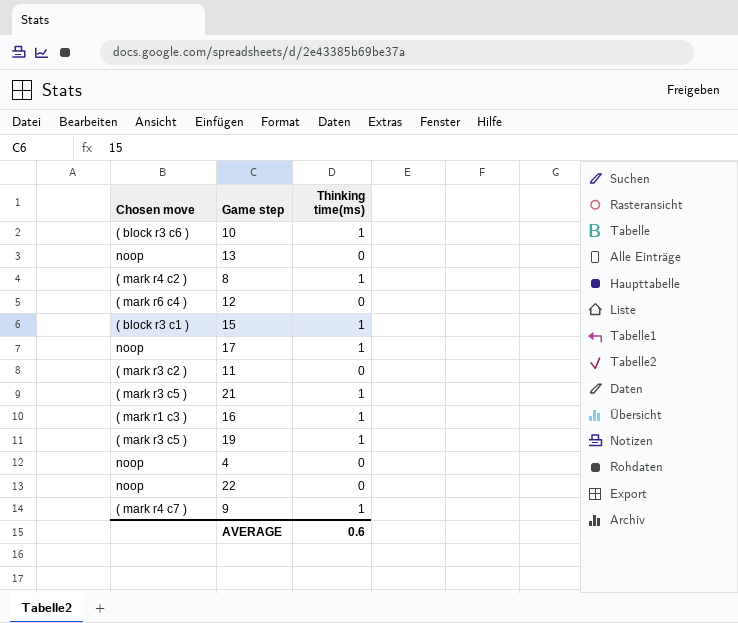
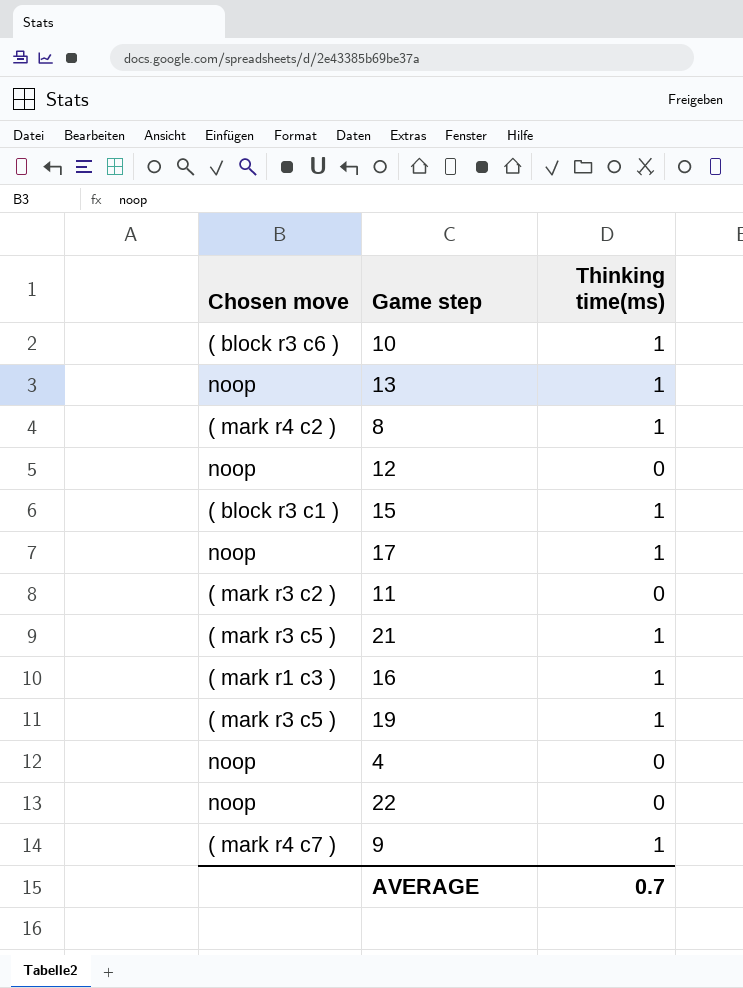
13 | Thinking time(ms): 0 -> 1
12 | Chosen move: ( mark r6 c4 ) -> noop
AVERAGE | Thinking time(ms): 0.6 -> 0.7

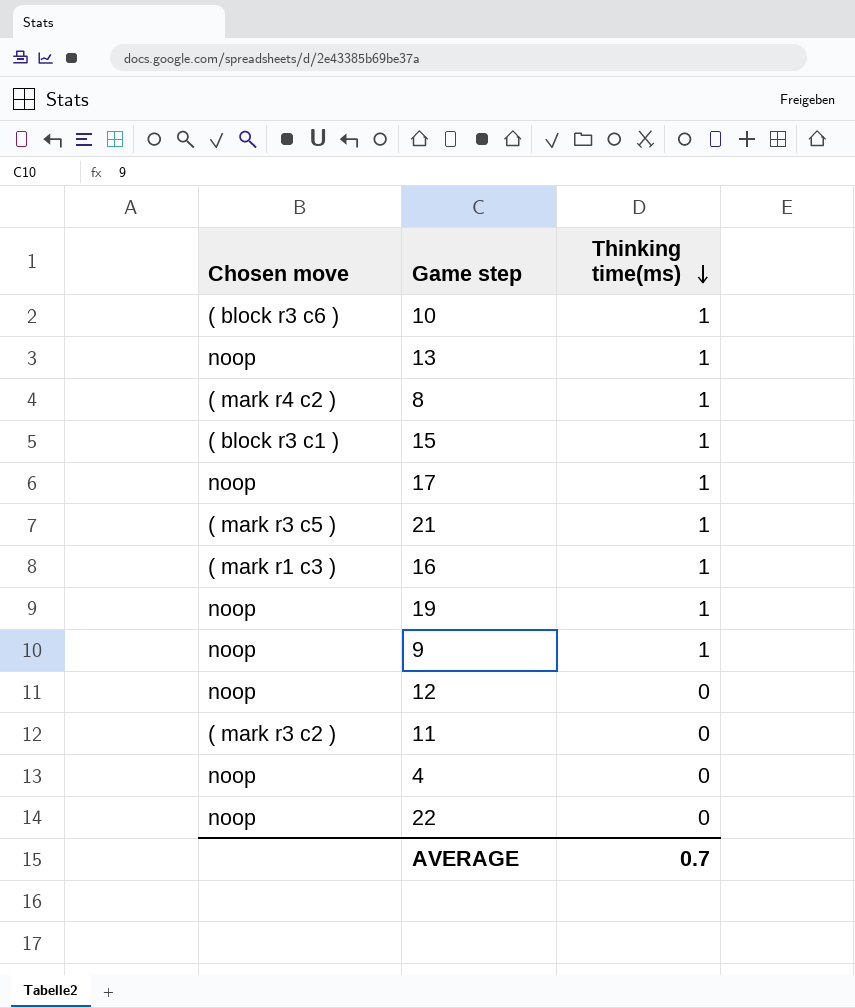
row order: none -> Thinking time(ms) descending
19 | Chosen move: ( mark r3 c5 ) -> noop
9 | Chosen move: ( mark r4 c7 ) -> noop

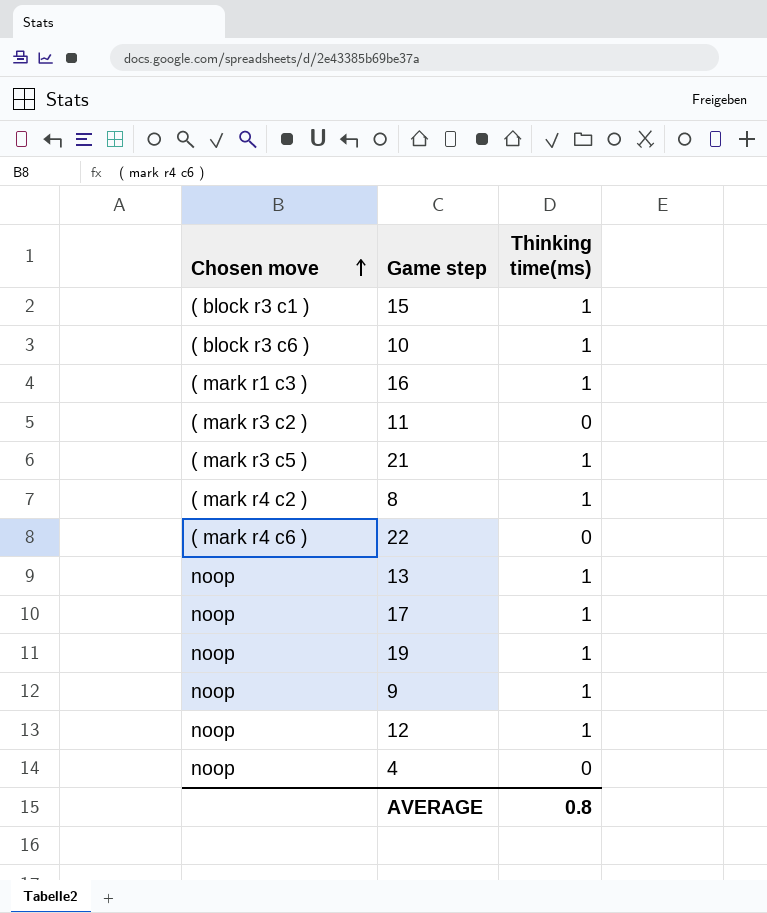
row order: Thinking time(ms) descending -> Chosen move ascending
22 | Chosen move: noop -> ( mark r4 c6 )
12 | Thinking time(ms): 0 -> 1
AVERAGE | Thinking time(ms): 0.7 -> 0.8

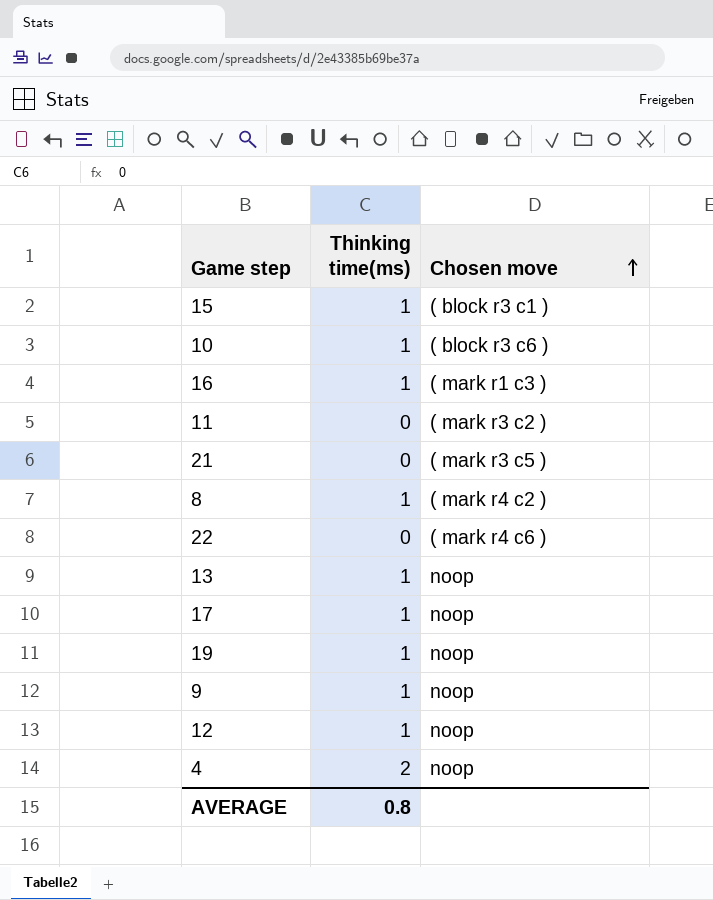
column Chosen move | position: 1 -> 3
21 | Thinking time(ms): 1 -> 0
4 | Thinking time(ms): 0 -> 2

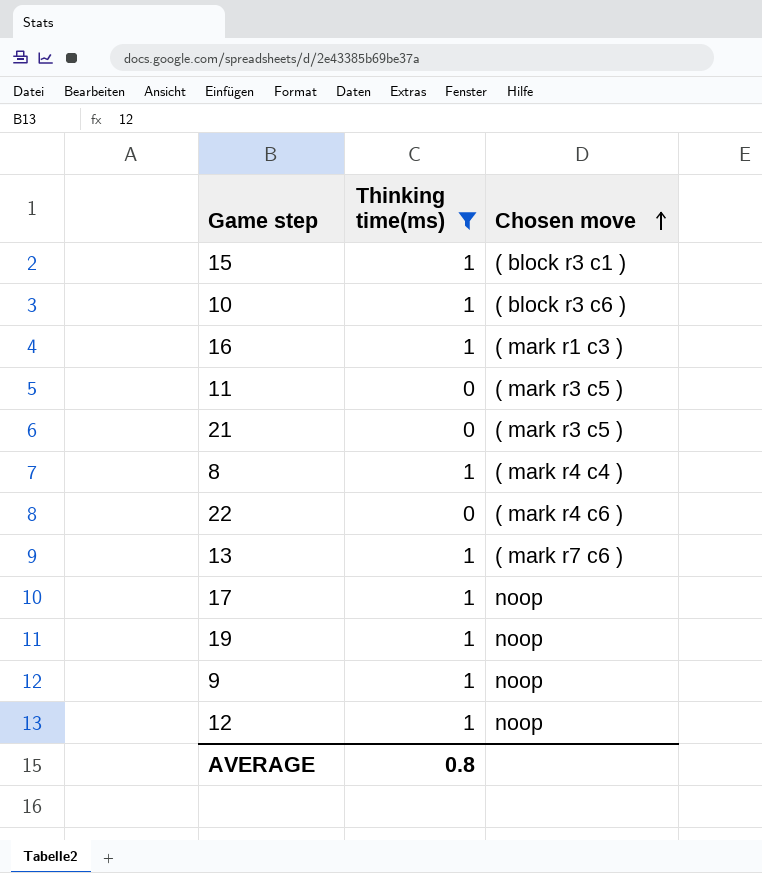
filter: none -> Thinking time(ms) != 2
11 | Chosen move: ( mark r3 c2 ) -> ( mark r3 c5 )
8 | Chosen move: ( mark r4 c2 ) -> ( mark r4 c4 )
13 | Chosen move: noop -> ( mark r7 c6 )

